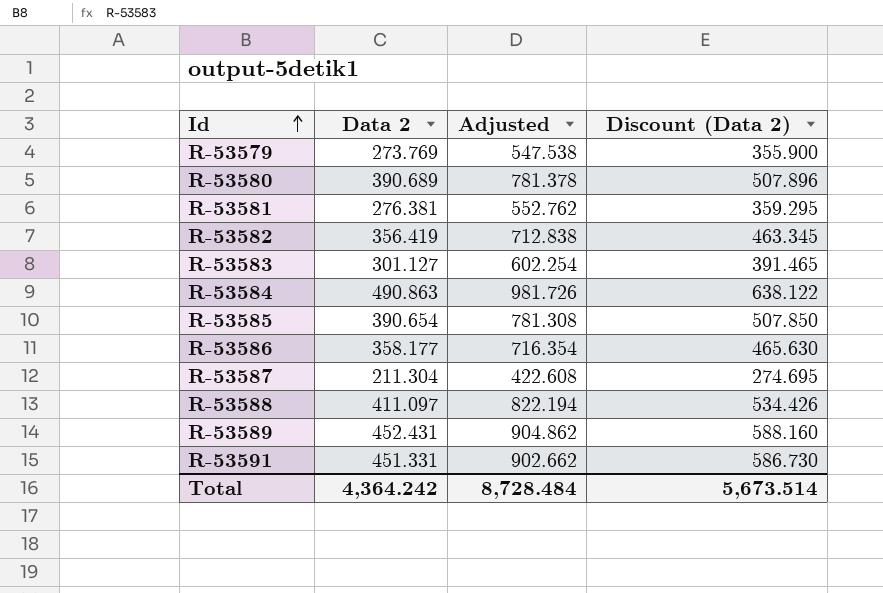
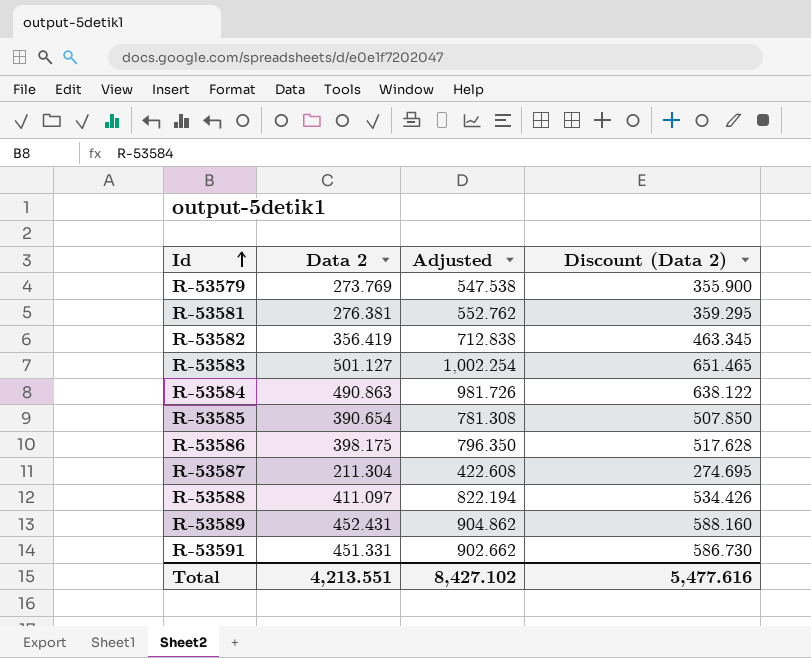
row R-53580: 390.689 | 781.378 | 507.896 -> none
R-53583 | Data 2: 301.127 -> 501.127
R-53583 | Adjusted: 602.254 -> 1,002.254
R-53583 | Discount (Data 2): 391.465 -> 651.465
R-53586 | Data 2: 358.177 -> 398.175
R-53586 | Adjusted: 716.354 -> 796.350
R-53586 | Discount (Data 2): 465.630 -> 517.628
Total | Data 2: 4,364.242 -> 4,213.551
Total | Adjusted: 8,728.484 -> 8,427.102
Total | Discount (Data 2): 5,673.514 -> 5,477.616

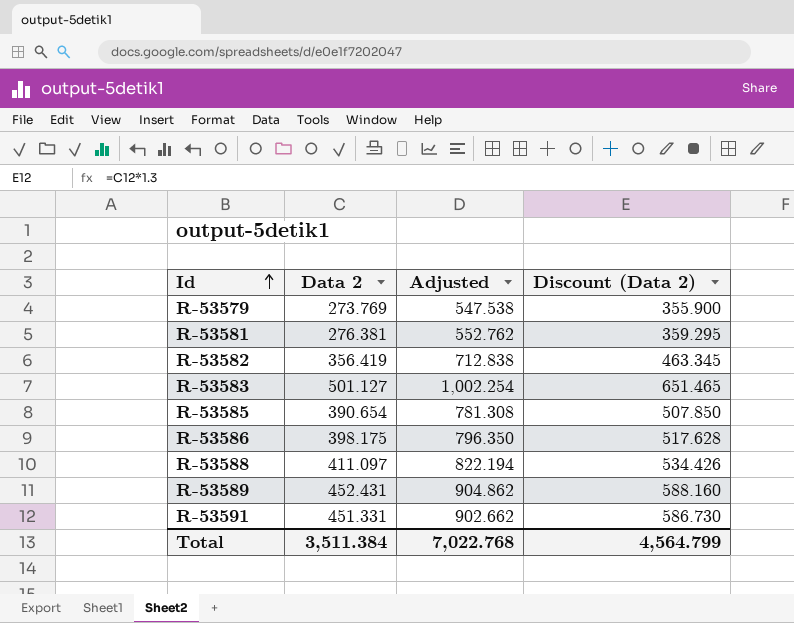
row R-53584: 490.863 | 981.726 | 638.122 -> none
row R-53587: 211.304 | 422.608 | 274.695 -> none
Total | Data 2: 4,213.551 -> 3,511.384
Total | Adjusted: 8,427.102 -> 7,022.768
Total | Discount (Data 2): 5,477.616 -> 4,564.799

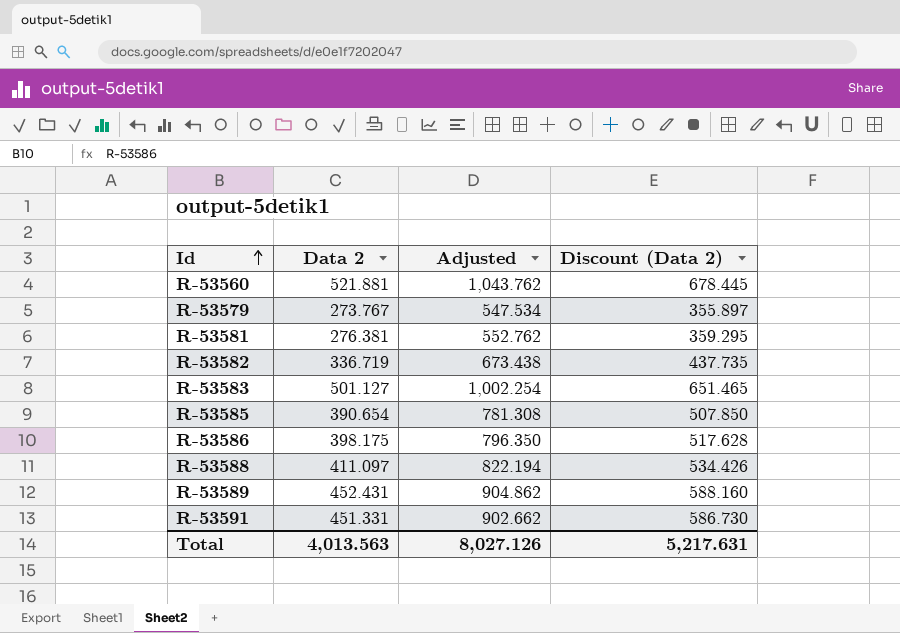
row R-53560: none -> 521.881 | 1,043.762 | 678.445
R-53579 | Data 2: 273.769 -> 273.767
R-53579 | Adjusted: 547.538 -> 547.534
R-53579 | Discount (Data 2): 355.900 -> 355.897
R-53582 | Data 2: 356.419 -> 336.719
R-53582 | Adjusted: 712.838 -> 673.438
R-53582 | Discount (Data 2): 463.345 -> 437.735
Total | Data 2: 3,511.384 -> 4,013.563
Total | Adjusted: 7,022.768 -> 8,027.126
Total | Discount (Data 2): 4,564.799 -> 5,217.631

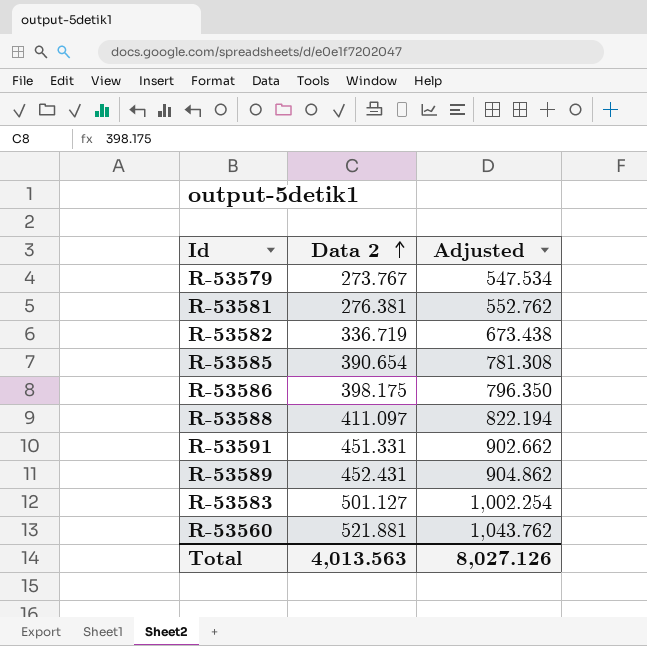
row order: Id ascending -> Data 2 ascending
column Discount (Data 2) | formula: [Data 2] * 1.3 -> none

